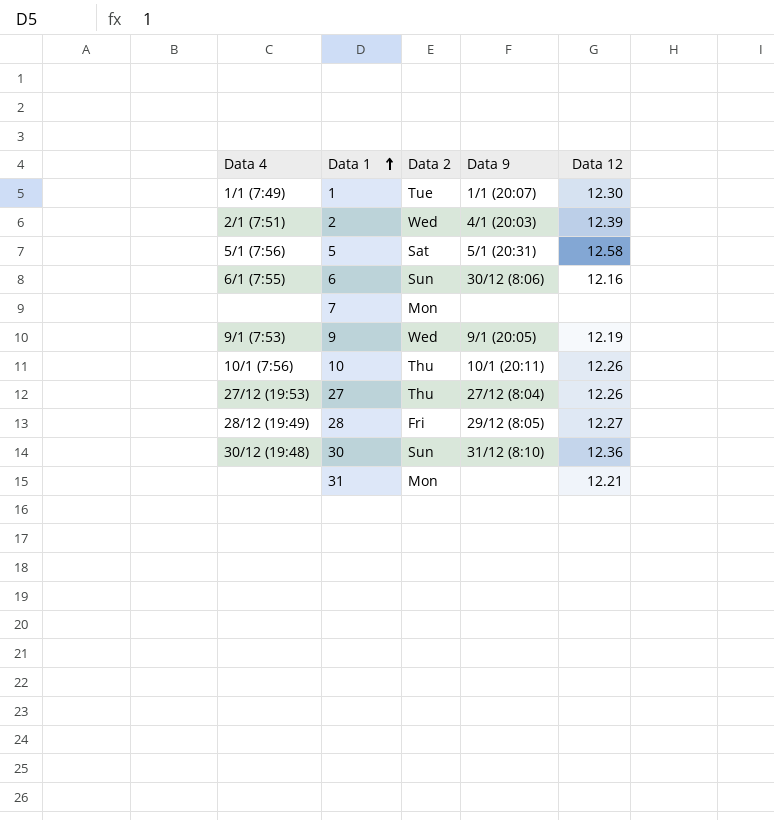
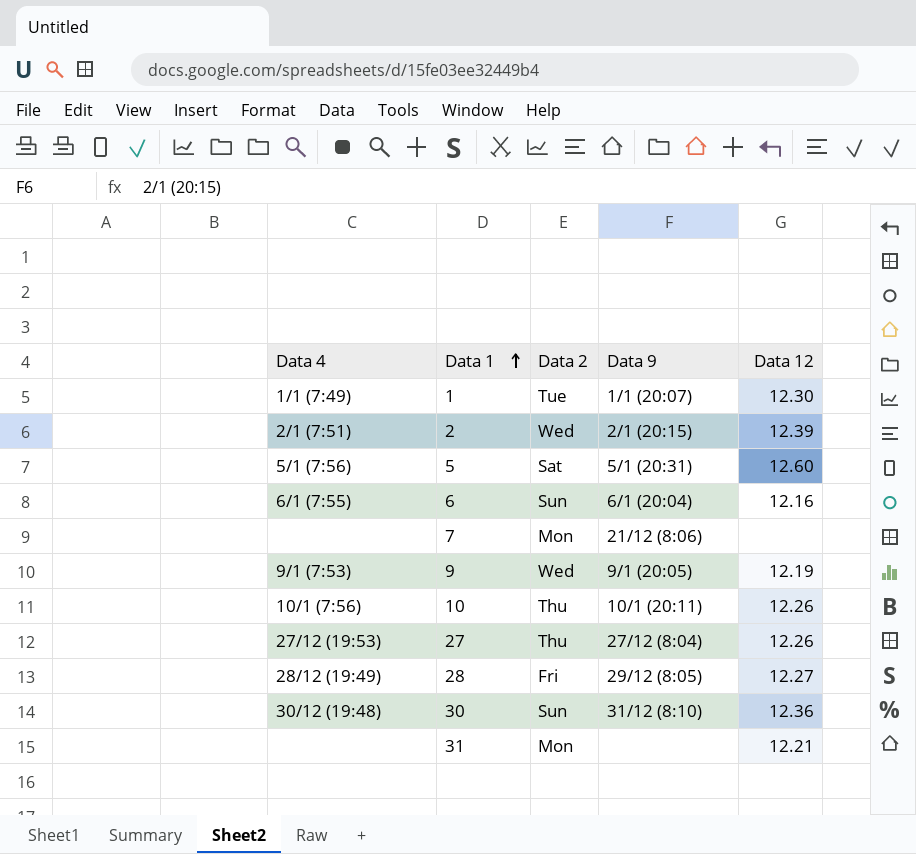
2 | Data 9: 4/1 (20:03) -> 2/1 (20:15)
5 | Data 12: 12.58 -> 12.60
6 | Data 9: 30/12 (8:06) -> 6/1 (20:04)
7 | Data 9: none -> 21/12 (8:06)

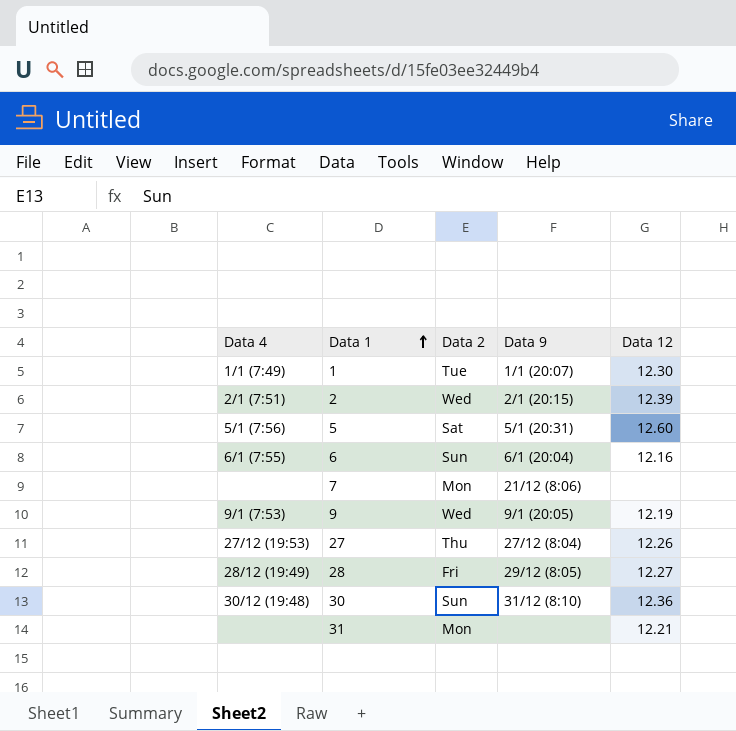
row 10: 10/1 (7:56) | Thu | 10/1 (20:11) | 12.26 -> none

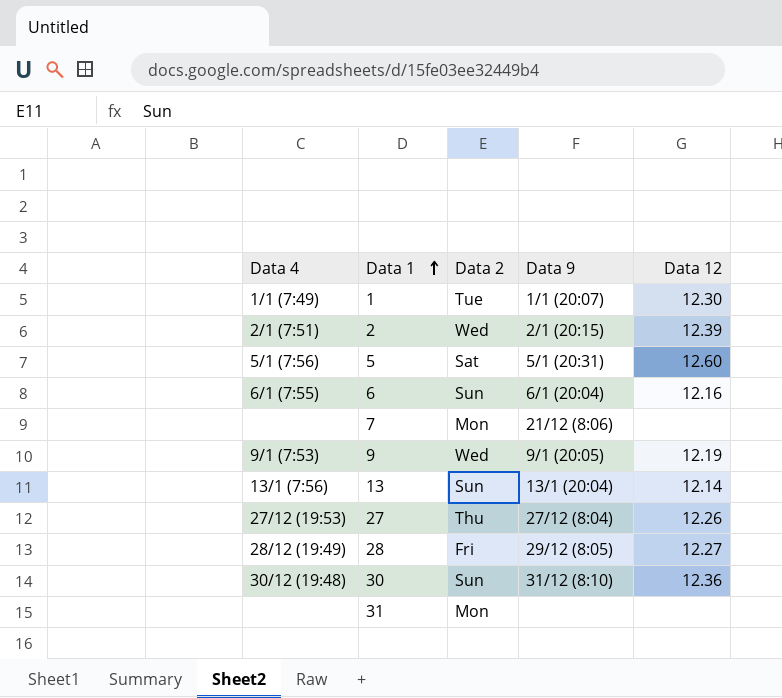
row 13: none -> 13/1 (7:56) | Sun | 13/1 (20:04) | 12.14
31 | Data 12: 12.21 -> none

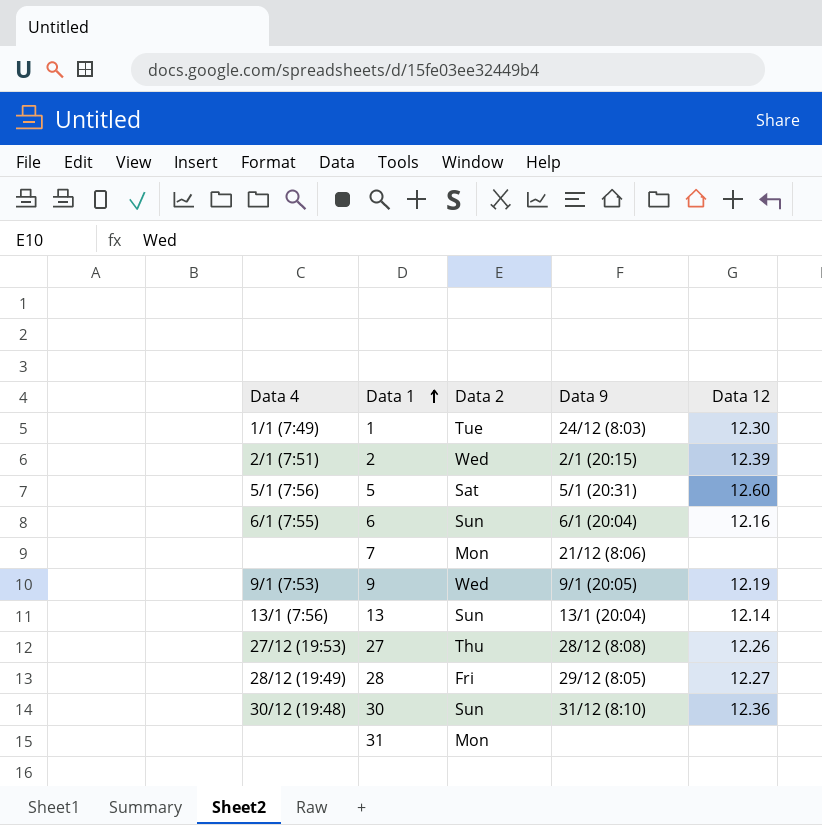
1 | Data 9: 1/1 (20:07) -> 24/12 (8:03)
27 | Data 9: 27/12 (8:04) -> 28/12 (8:08)

